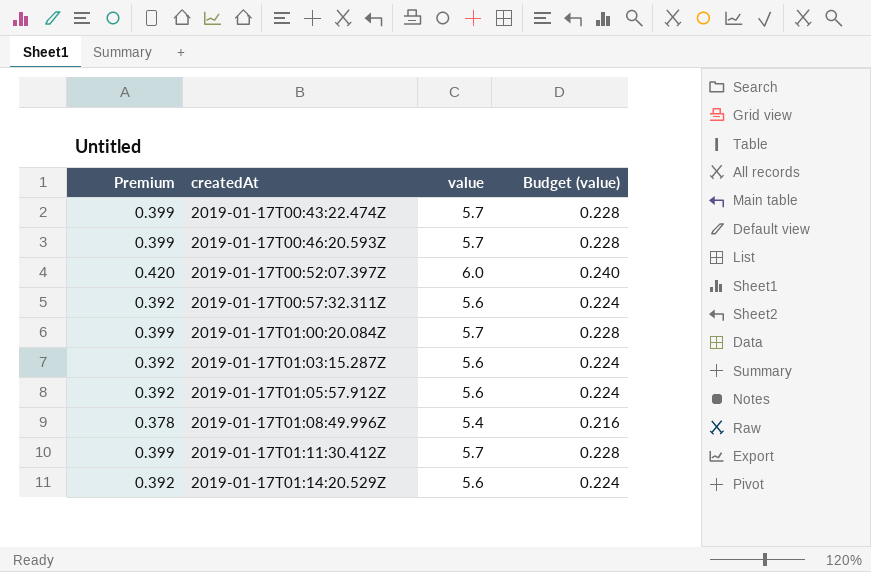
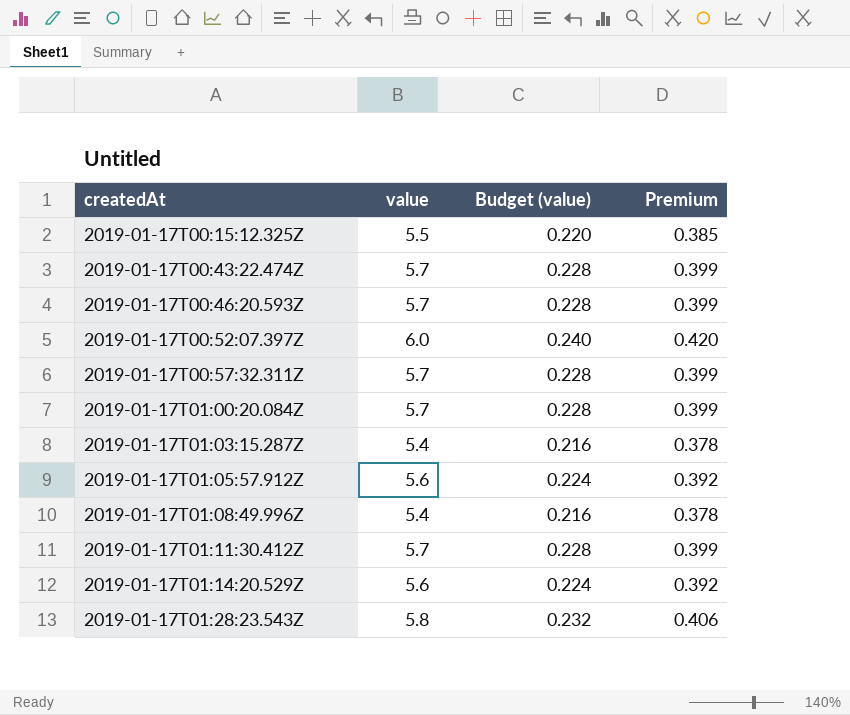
column Premium | position: 1 -> 4
row 2019-01-17T00:15:12.325Z: none -> 5.5 | 0.220 | 0.385
2019-01-17T00:57:32.311Z | value: 5.6 -> 5.7
2019-01-17T00:57:32.311Z | Budget (value): 0.224 -> 0.228
2019-01-17T00:57:32.311Z | Premium: 0.392 -> 0.399
2019-01-17T01:03:15.287Z | value: 5.6 -> 5.4
2019-01-17T01:03:15.287Z | Budget (value): 0.224 -> 0.216
2019-01-17T01:03:15.287Z | Premium: 0.392 -> 0.378
row 2019-01-17T01:28:23.543Z: none -> 5.8 | 0.232 | 0.406

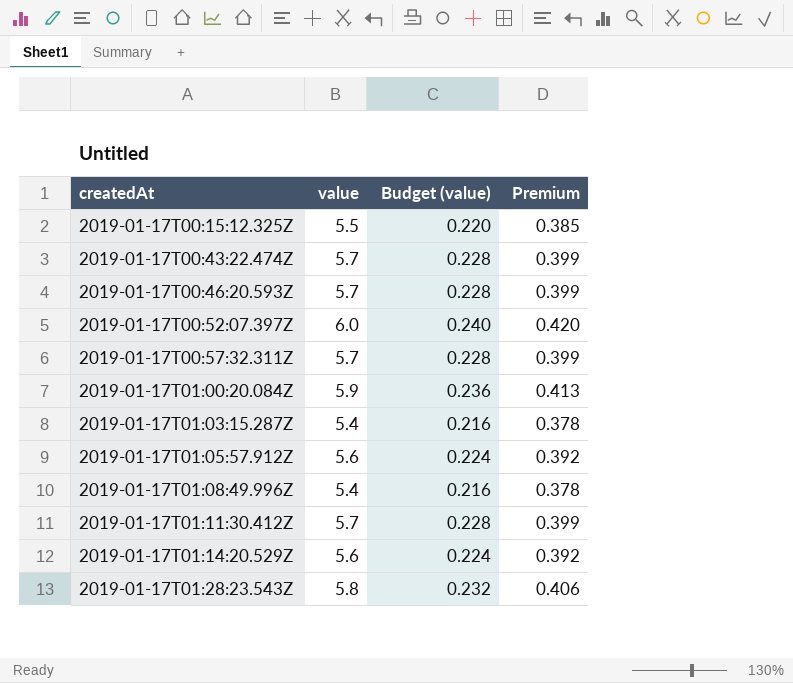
2019-01-17T01:00:20.084Z | value: 5.7 -> 5.9
2019-01-17T01:00:20.084Z | Budget (value): 0.228 -> 0.236
2019-01-17T01:00:20.084Z | Premium: 0.399 -> 0.413

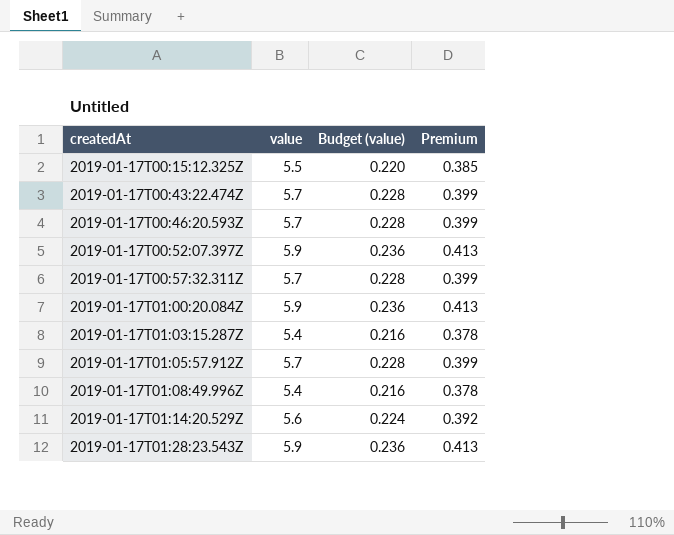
row 2019-01-17T01:11:30.412Z: 5.7 | 0.228 | 0.399 -> none
2019-01-17T00:52:07.397Z | value: 6.0 -> 5.9
2019-01-17T00:52:07.397Z | Budget (value): 0.240 -> 0.236
2019-01-17T00:52:07.397Z | Premium: 0.420 -> 0.413
2019-01-17T01:05:57.912Z | value: 5.6 -> 5.7
2019-01-17T01:05:57.912Z | Budget (value): 0.224 -> 0.228
2019-01-17T01:05:57.912Z | Premium: 0.392 -> 0.399
2019-01-17T01:28:23.543Z | value: 5.8 -> 5.9
2019-01-17T01:28:23.543Z | Budget (value): 0.232 -> 0.236
2019-01-17T01:28:23.543Z | Premium: 0.406 -> 0.413

